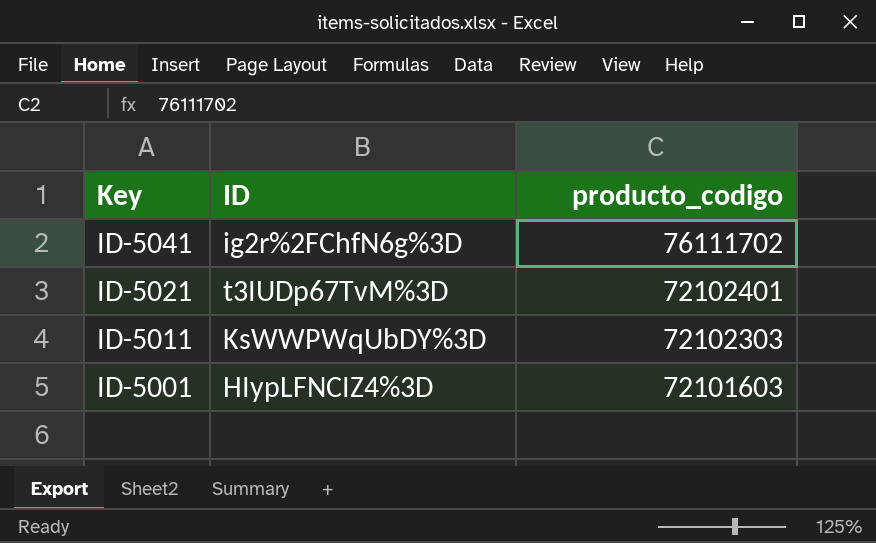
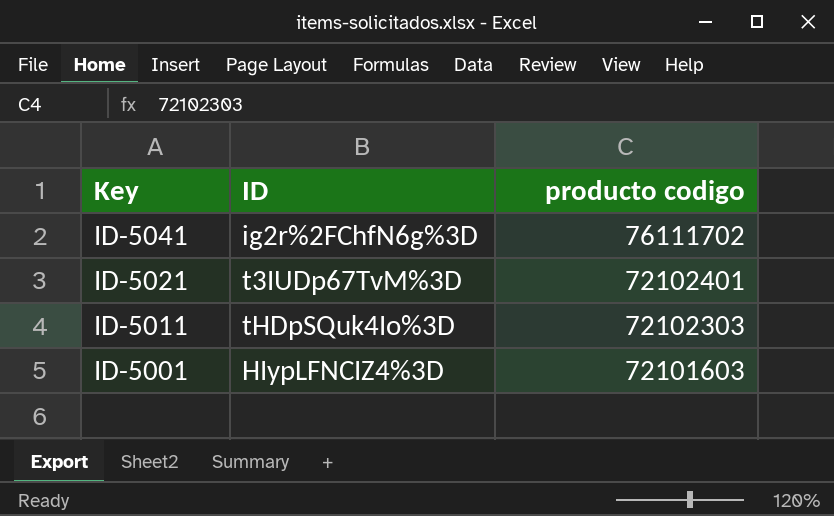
column name: producto_codigo -> producto codigo
ID-5011 | ID: KsWWPWqUbDY%3D -> tHDpSQuk4Io%3D

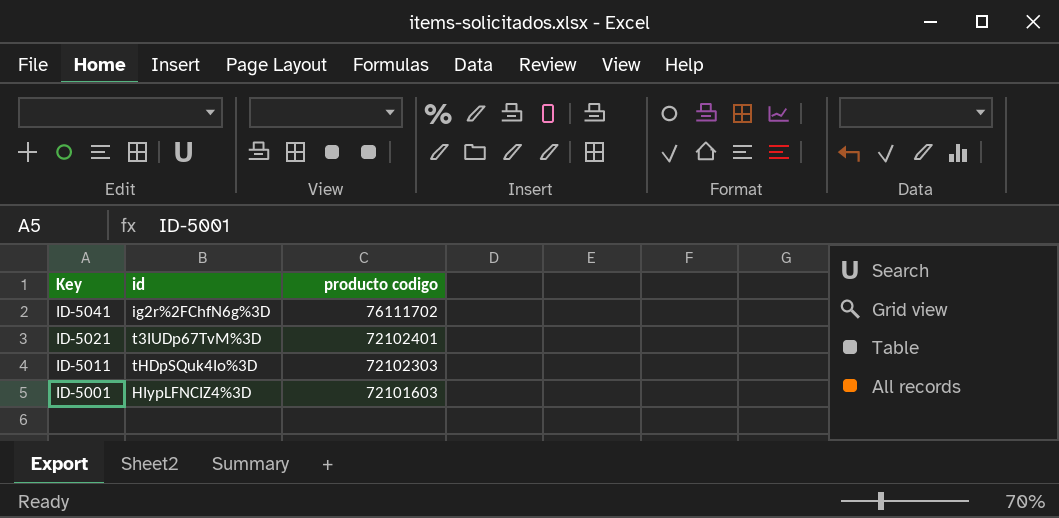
column name: ID -> id

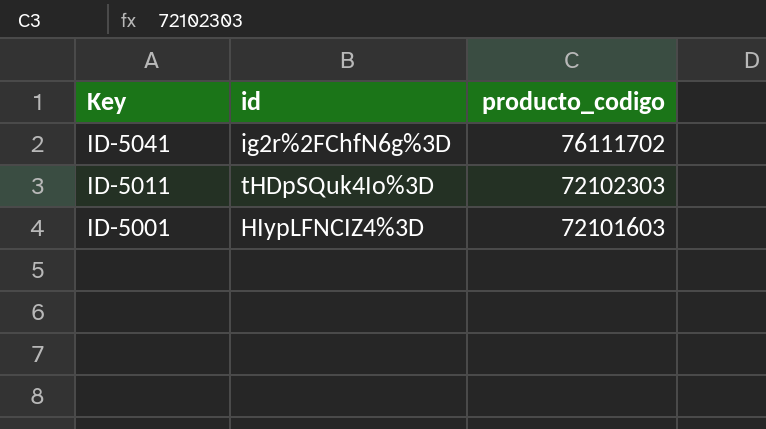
column name: producto codigo -> producto_codigo
row ID-5021: t3IUDp67TvM%3D | 72102401 -> none

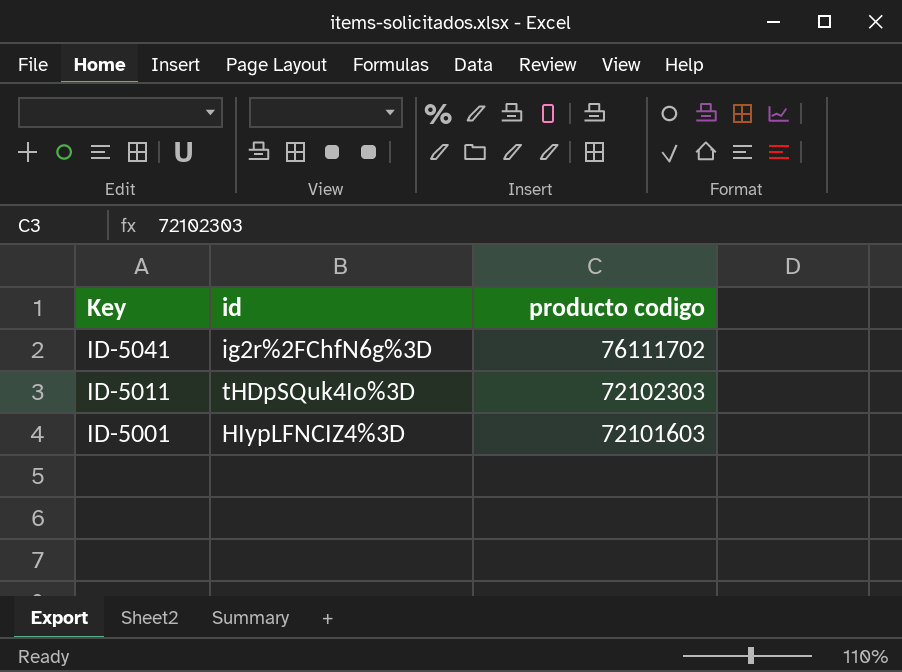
column name: producto_codigo -> producto codigo

